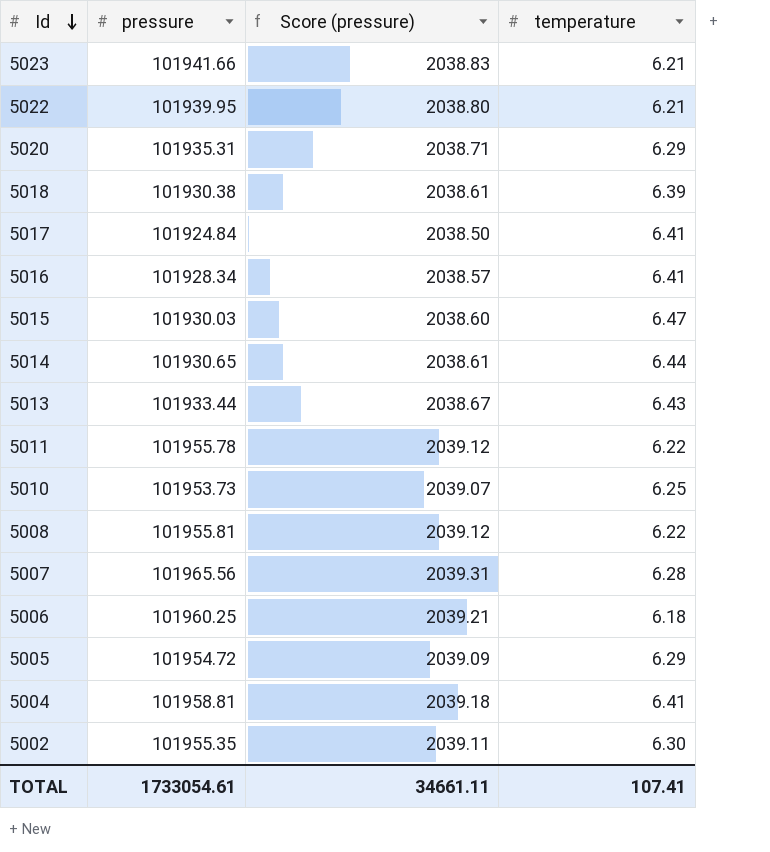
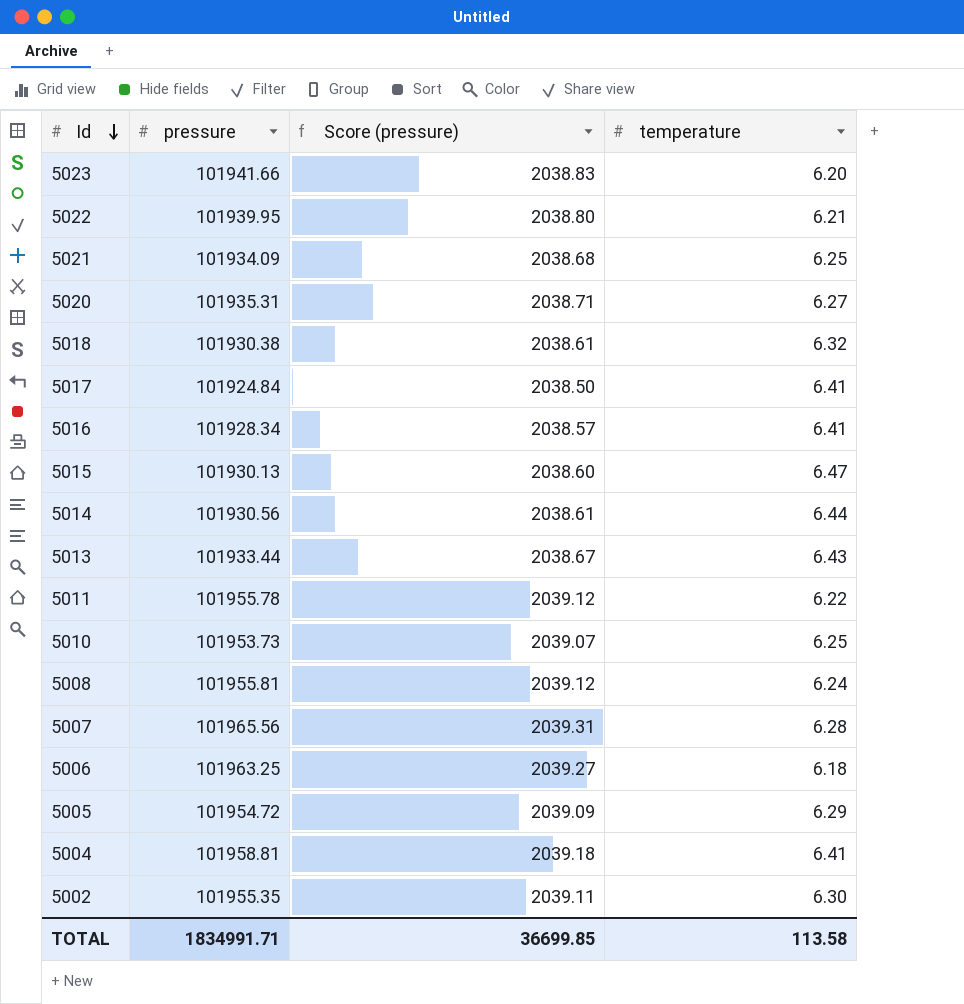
5023 | temperature: 6.21 -> 6.20
row 5021: none -> 101934.09 | 2038.68 | 6.25
5020 | temperature: 6.29 -> 6.27
5018 | temperature: 6.39 -> 6.32
5015 | pressure: 101930.03 -> 101930.13
5014 | pressure: 101930.65 -> 101930.56
5008 | temperature: 6.22 -> 6.24
5006 | pressure: 101960.25 -> 101963.25
5006 | Score (pressure): 2039.21 -> 2039.27
TOTAL | pressure: 1733054.61 -> 1834991.71
TOTAL | Score (pressure): 34661.11 -> 36699.85
TOTAL | temperature: 107.41 -> 113.58

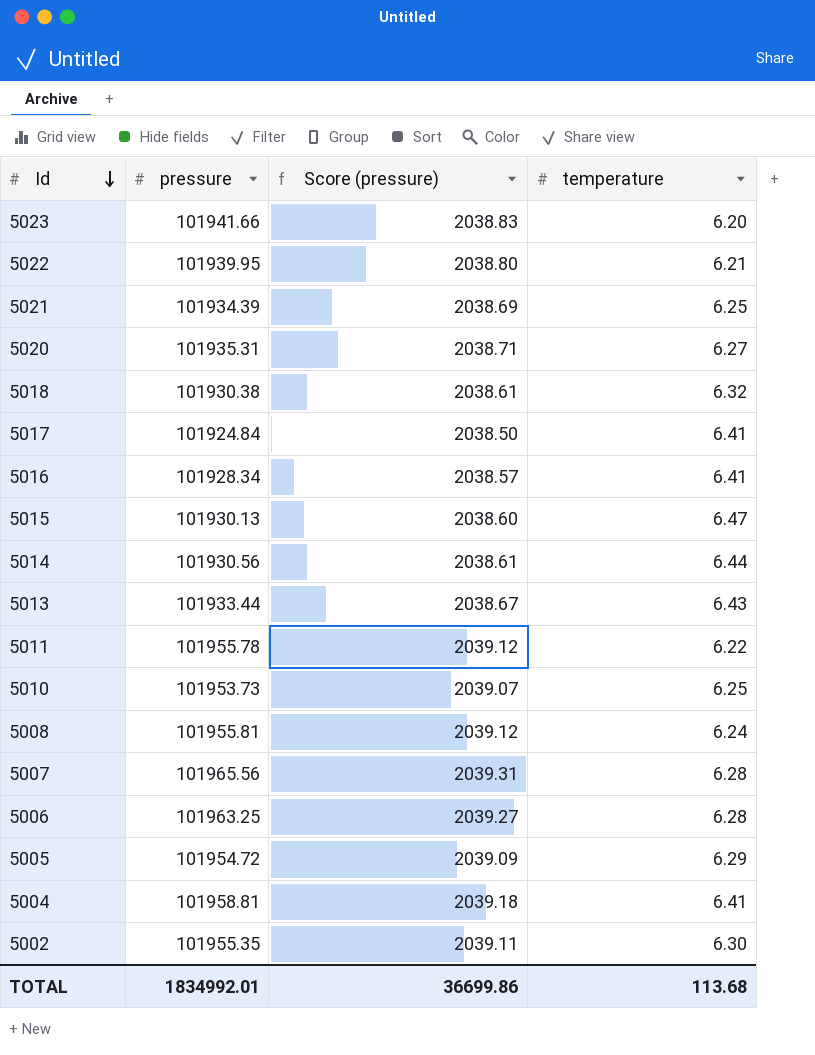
5021 | pressure: 101934.09 -> 101934.39
5021 | Score (pressure): 2038.68 -> 2038.69
5006 | temperature: 6.18 -> 6.28
TOTAL | pressure: 1834991.71 -> 1834992.01
TOTAL | Score (pressure): 36699.85 -> 36699.86
TOTAL | temperature: 113.58 -> 113.68

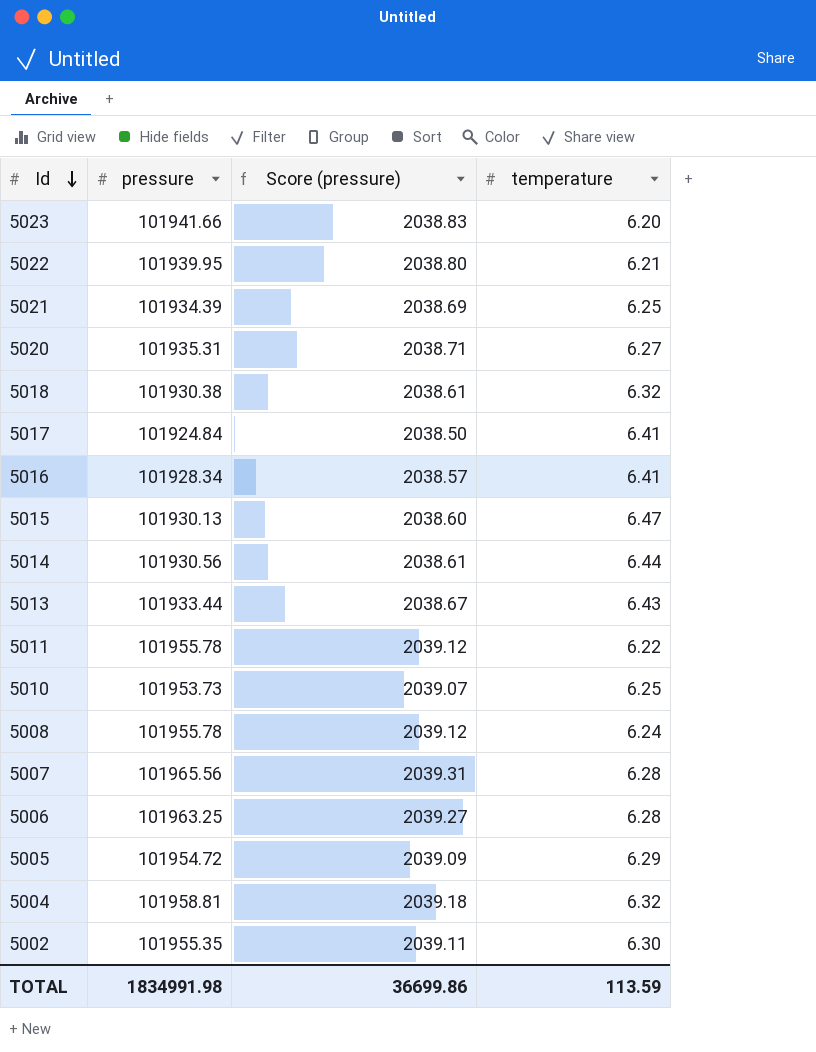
5008 | pressure: 101955.81 -> 101955.78
5004 | temperature: 6.41 -> 6.32
TOTAL | pressure: 1834992.01 -> 1834991.98
TOTAL | temperature: 113.68 -> 113.59

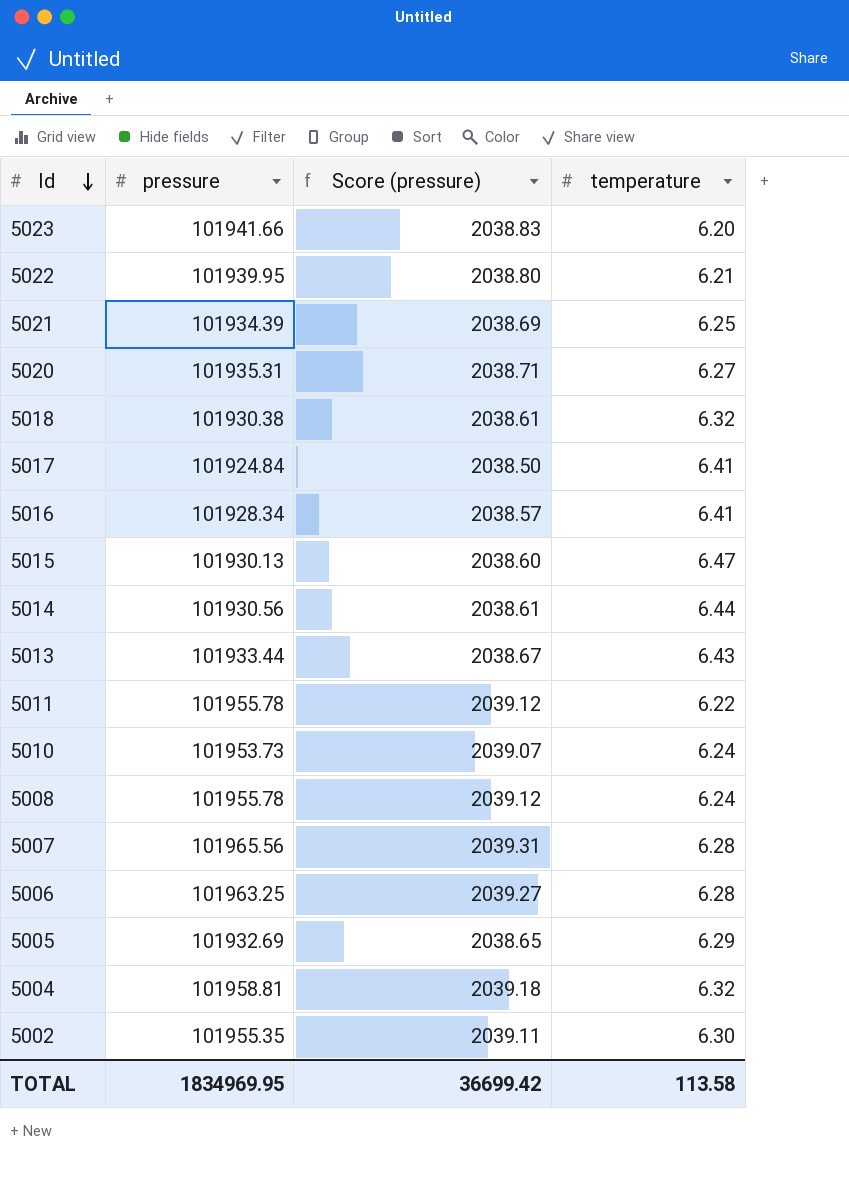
5010 | temperature: 6.25 -> 6.24
5005 | pressure: 101954.72 -> 101932.69
5005 | Score (pressure): 2039.09 -> 2038.65
TOTAL | pressure: 1834991.98 -> 1834969.95
TOTAL | Score (pressure): 36699.86 -> 36699.42
TOTAL | temperature: 113.59 -> 113.58

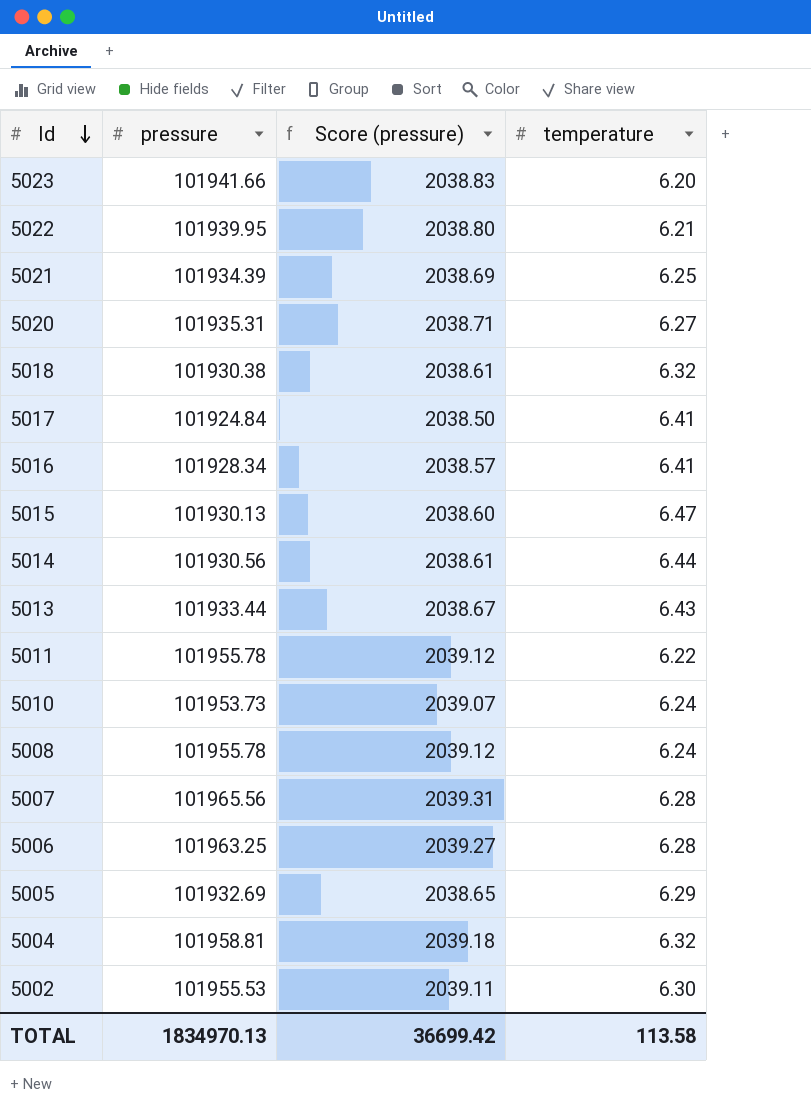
5002 | pressure: 101955.35 -> 101955.53
TOTAL | pressure: 1834969.95 -> 1834970.13

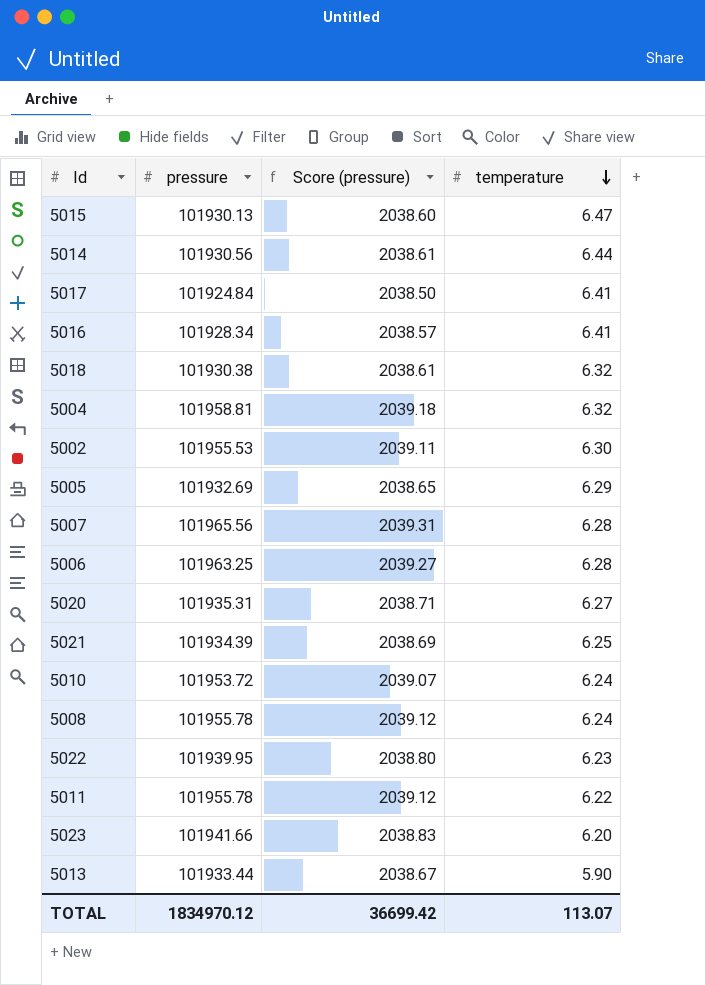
row order: Id descending -> temperature descending
5010 | pressure: 101953.73 -> 101953.72
5022 | temperature: 6.21 -> 6.23
5013 | temperature: 6.43 -> 5.90
TOTAL | pressure: 1834970.13 -> 1834970.12
TOTAL | temperature: 113.58 -> 113.07

